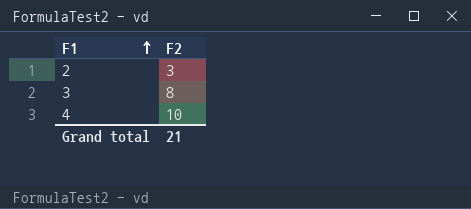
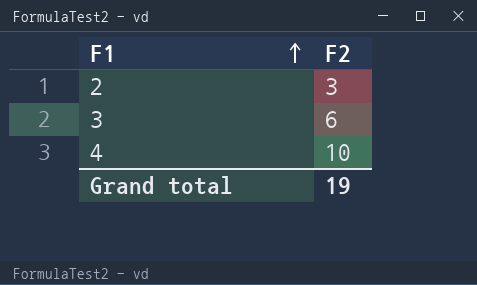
3 | F2: 8 -> 6
Grand total | F2: 21 -> 19

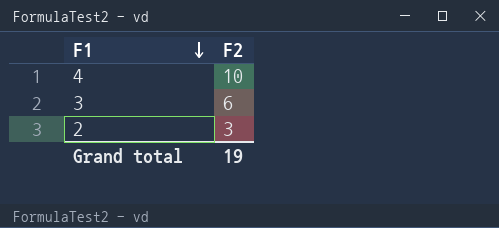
row order: F1 ascending -> F1 descending

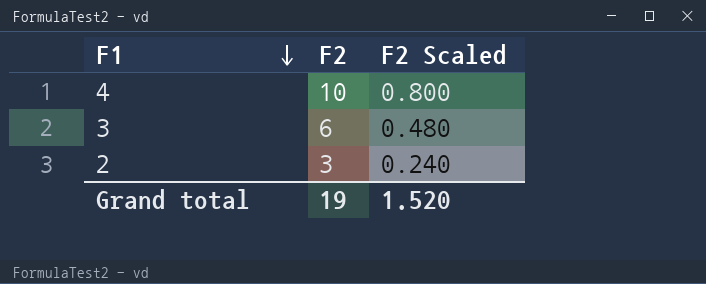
column F2 Scaled | formula: none -> [F2] * 0.08

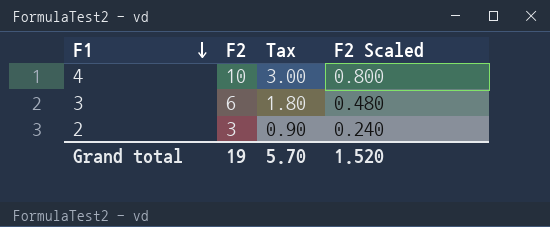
column Tax | formula: none -> [F2] * 0.3

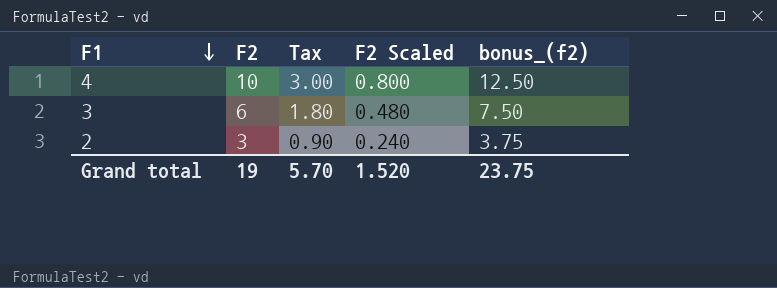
column bonus_(f2) | formula: none -> [F2] * 1.25

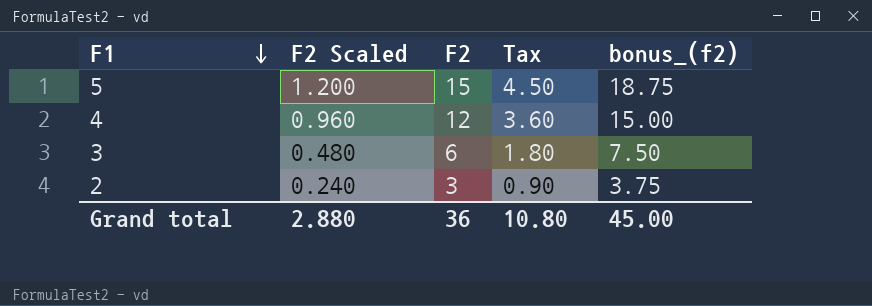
column F2 Scaled | position: 4 -> 2
row 5: none -> 1.200 | 15 | 4.50 | 18.75
4 | F2 Scaled: 0.800 -> 0.960
4 | F2: 10 -> 12
4 | Tax: 3.00 -> 3.60
4 | bonus_(f2): 12.50 -> 15.00
Grand total | F2 Scaled: 1.520 -> 2.880
Grand total | F2: 19 -> 36
Grand total | Tax: 5.70 -> 10.80
Grand total | bonus_(f2): 23.75 -> 45.00

